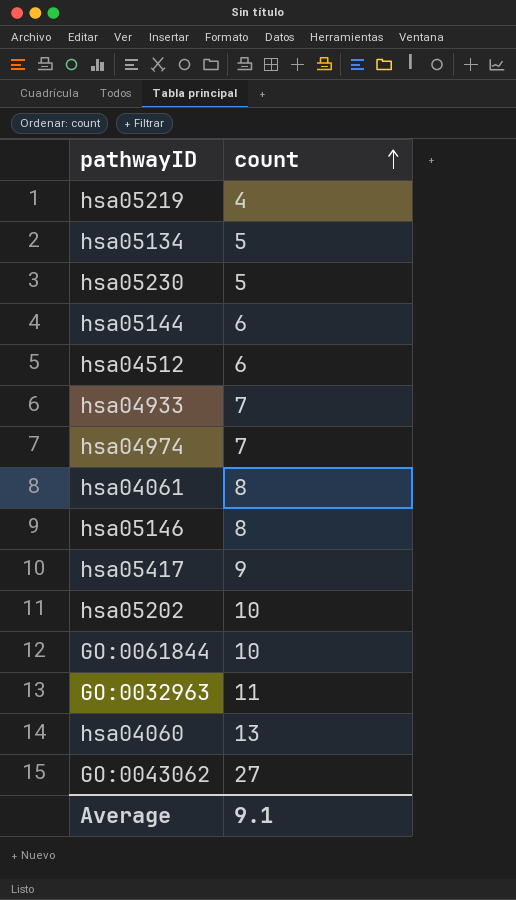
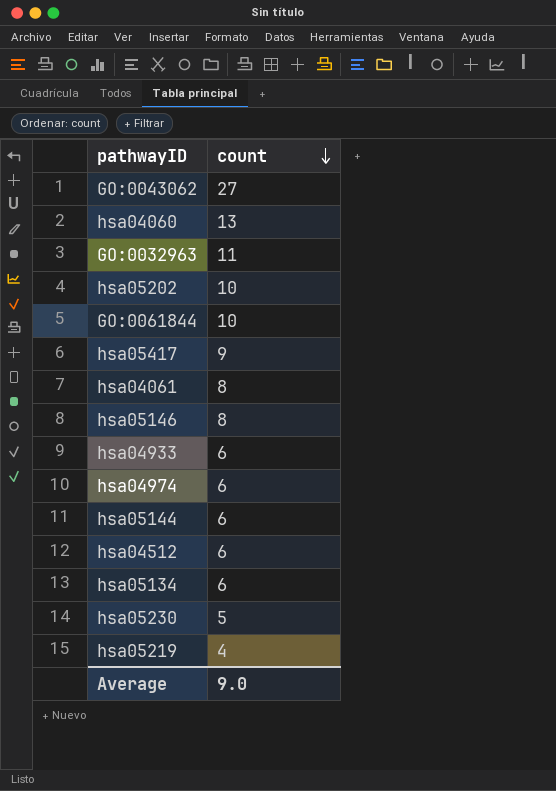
row order: count ascending -> count descending
hsa04933 | count: 7 -> 6
hsa04974 | count: 7 -> 6
hsa05134 | count: 5 -> 6
Average | count: 9.1 -> 9.0

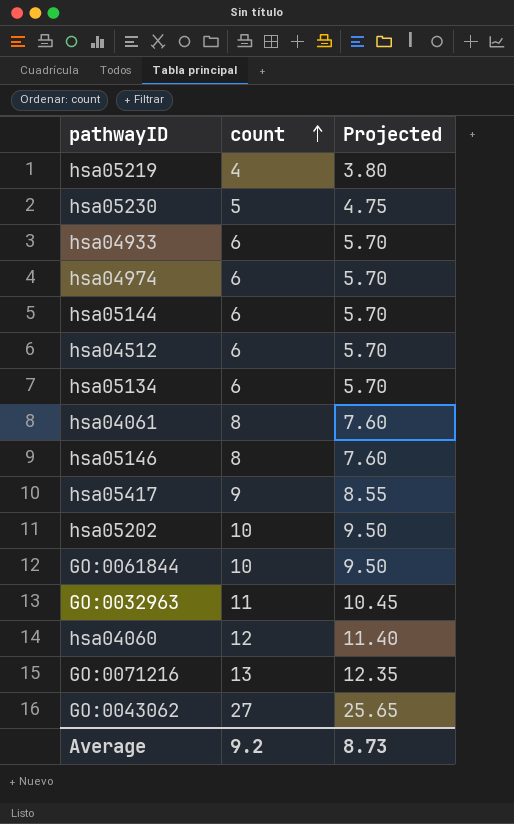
row order: count descending -> count ascending
column Projected | formula: none -> [count] * 0.95
hsa04060 | count: 13 -> 12
row GO:0071216: none -> 13 | 12.35
Average | count: 9.0 -> 9.2

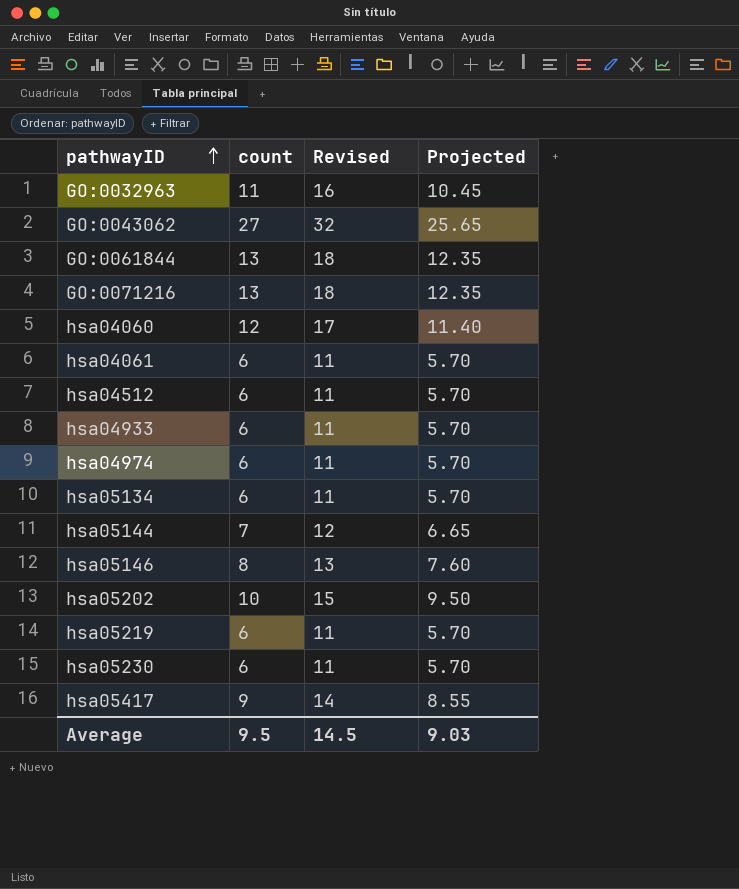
row order: count ascending -> pathwayID ascending
column Revised | formula: none -> [count] + 5
GO:0061844 | count: 10 -> 13
GO:0061844 | Projected: 9.50 -> 12.35
hsa04061 | count: 8 -> 6
hsa04061 | Projected: 7.60 -> 5.70
hsa05144 | count: 6 -> 7
hsa05144 | Projected: 5.70 -> 6.65
hsa05219 | count: 4 -> 6
hsa05219 | Projected: 3.80 -> 5.70
hsa05230 | count: 5 -> 6
hsa05230 | Projected: 4.75 -> 5.70
Average | count: 9.2 -> 9.5
Average | Projected: 8.73 -> 9.03

